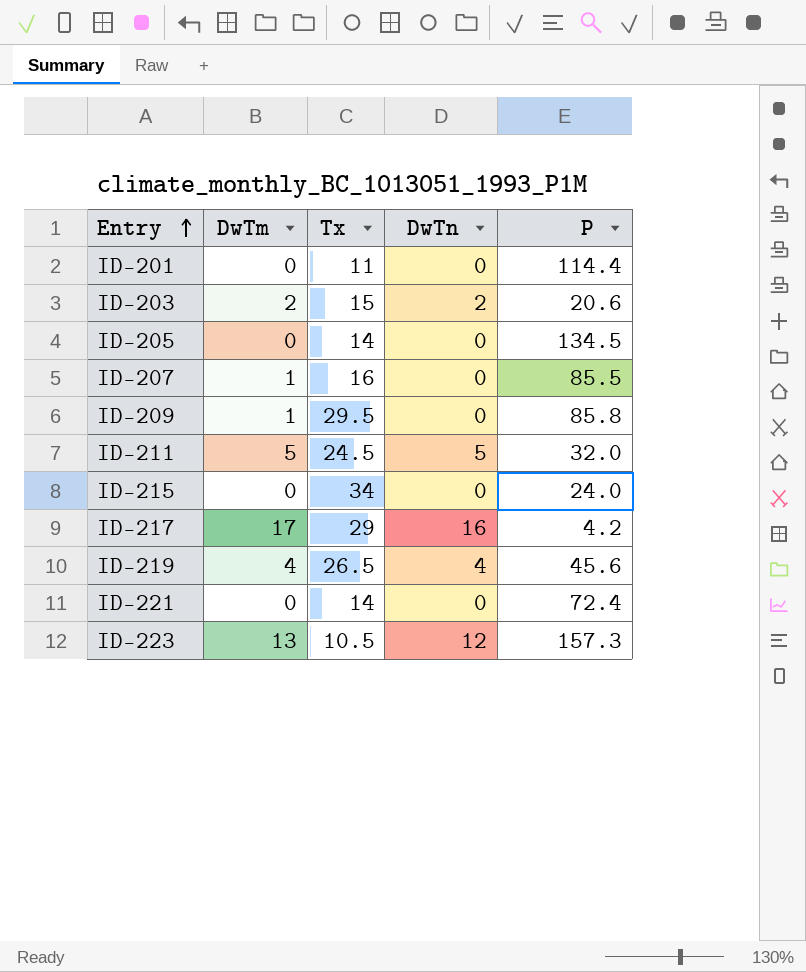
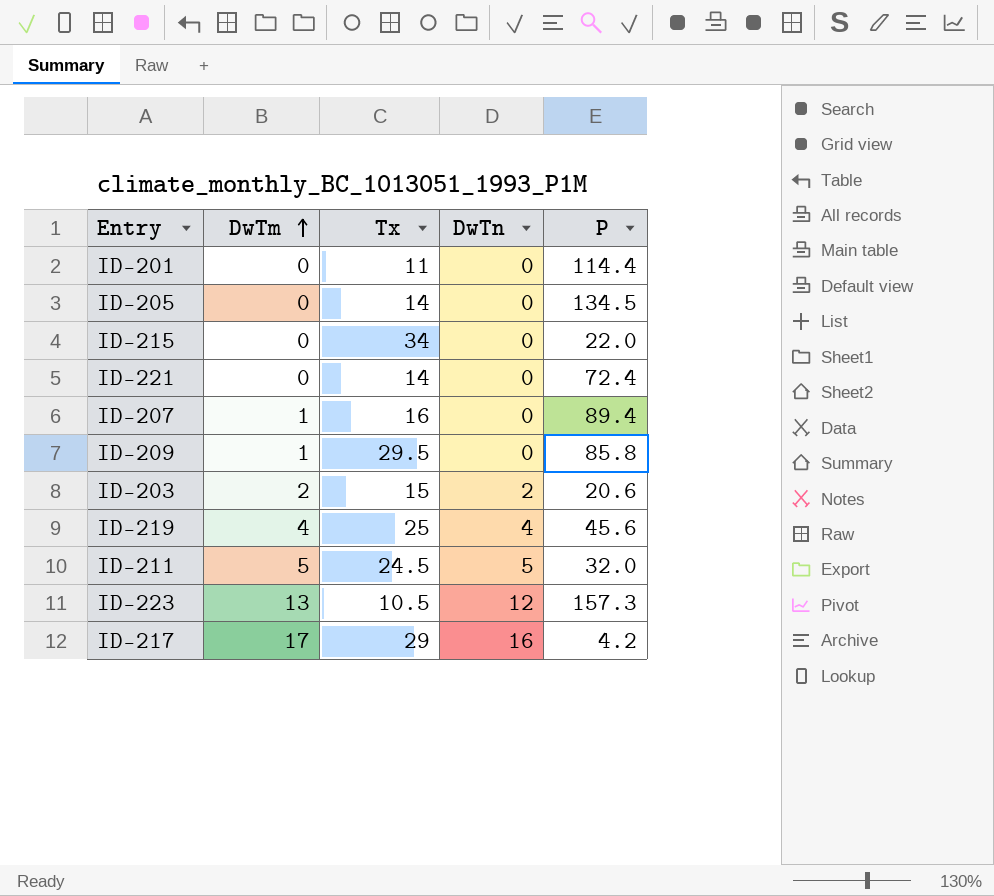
row order: Entry ascending -> DwTm ascending
ID-215 | P: 24.0 -> 22.0
ID-207 | P: 85.5 -> 89.4
ID-219 | Tx: 26.5 -> 25

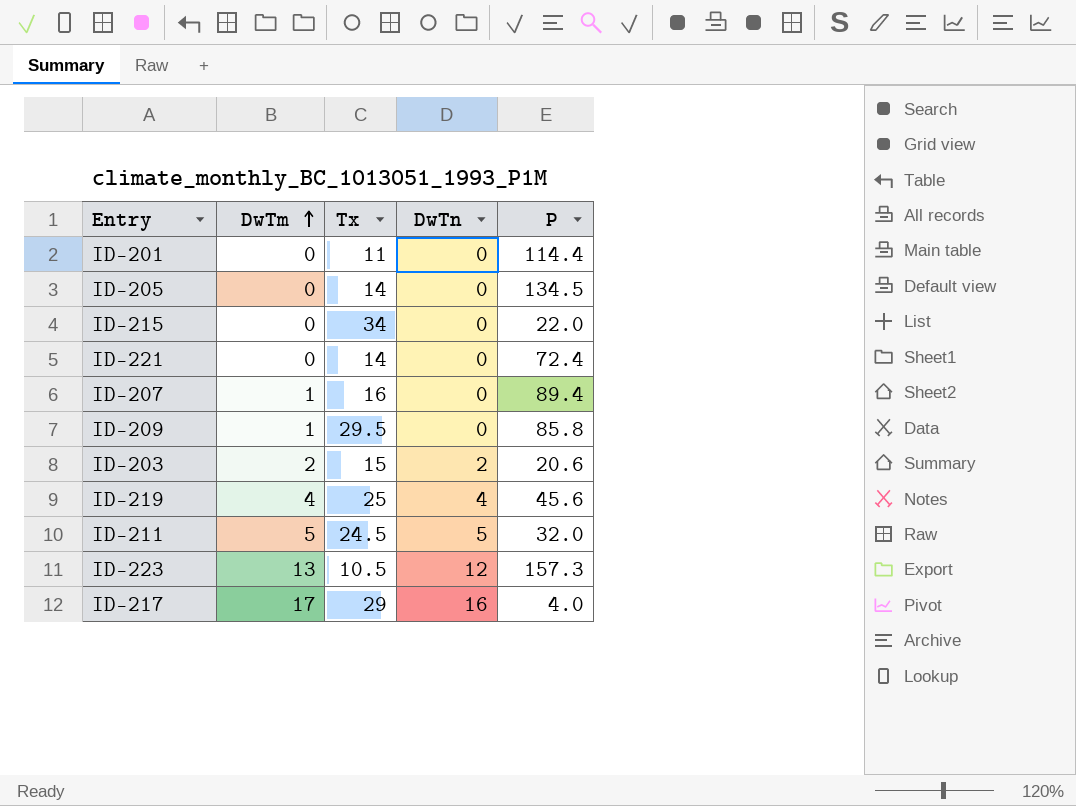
ID-217 | P: 4.2 -> 4.0

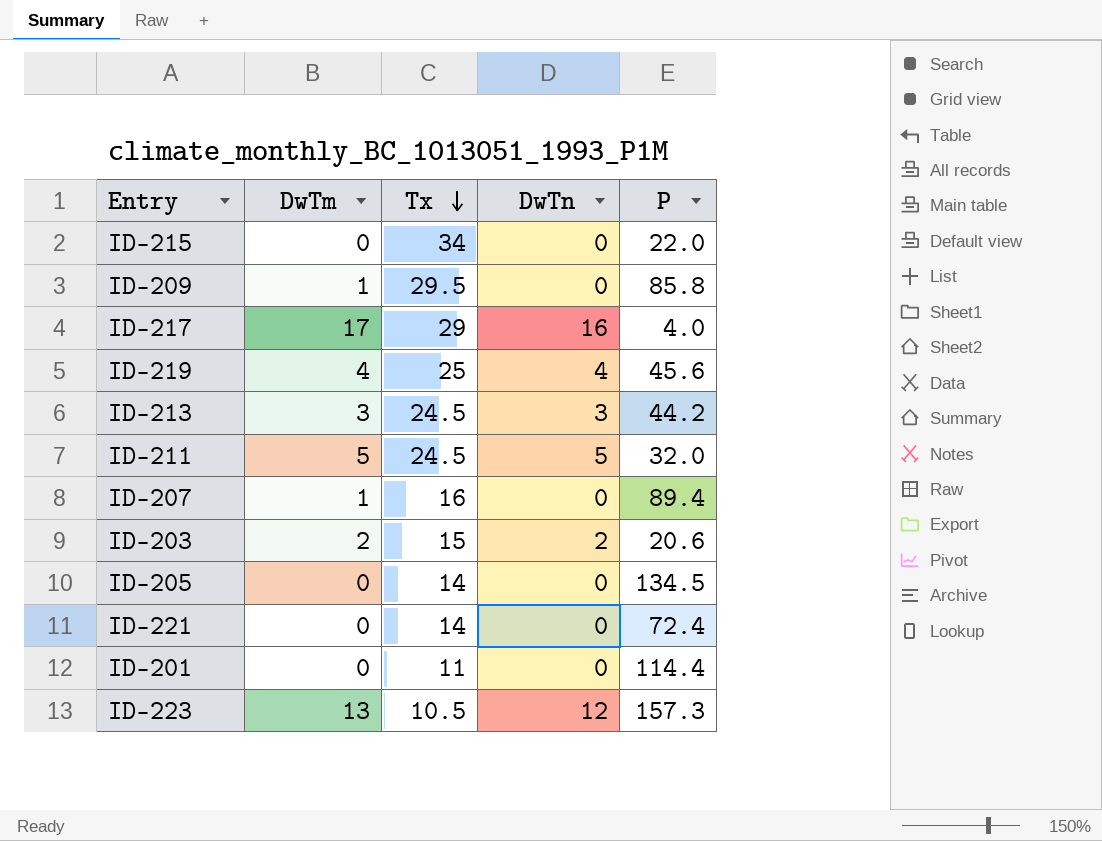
row order: DwTm ascending -> Tx descending
row ID-213: none -> 3 | 24.5 | 3 | 44.2

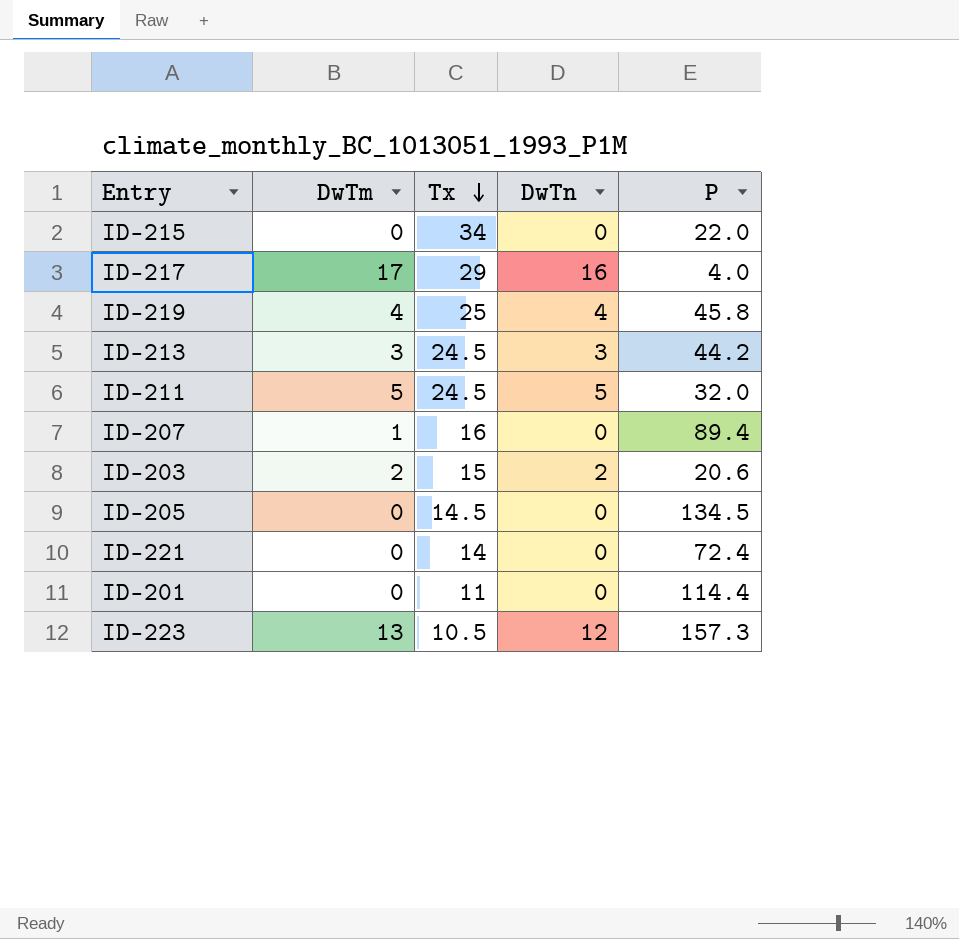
row ID-209: 1 | 29.5 | 0 | 85.8 -> none
ID-219 | P: 45.6 -> 45.8
ID-205 | Tx: 14 -> 14.5

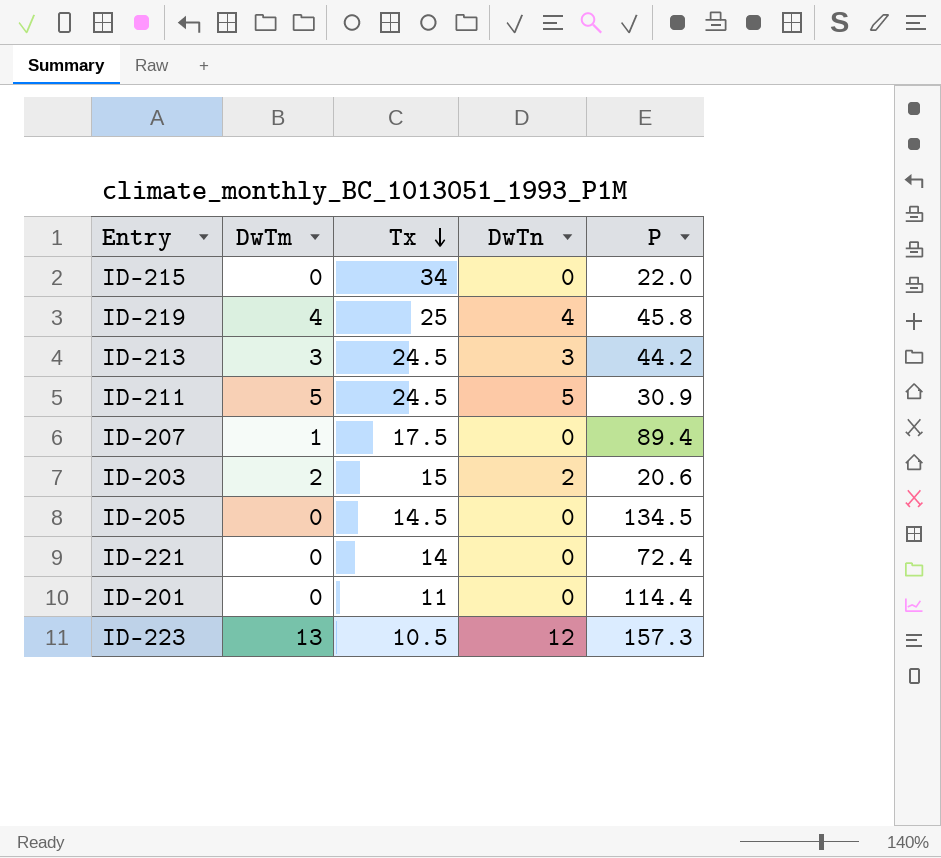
row ID-217: 17 | 29 | 16 | 4.0 -> none
ID-211 | P: 32.0 -> 30.9
ID-207 | Tx: 16 -> 17.5

